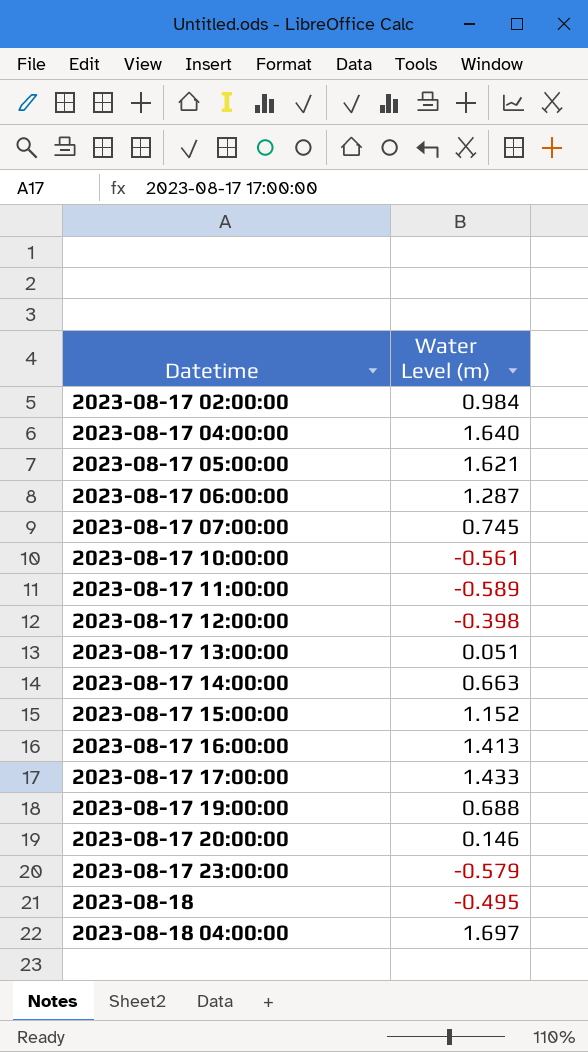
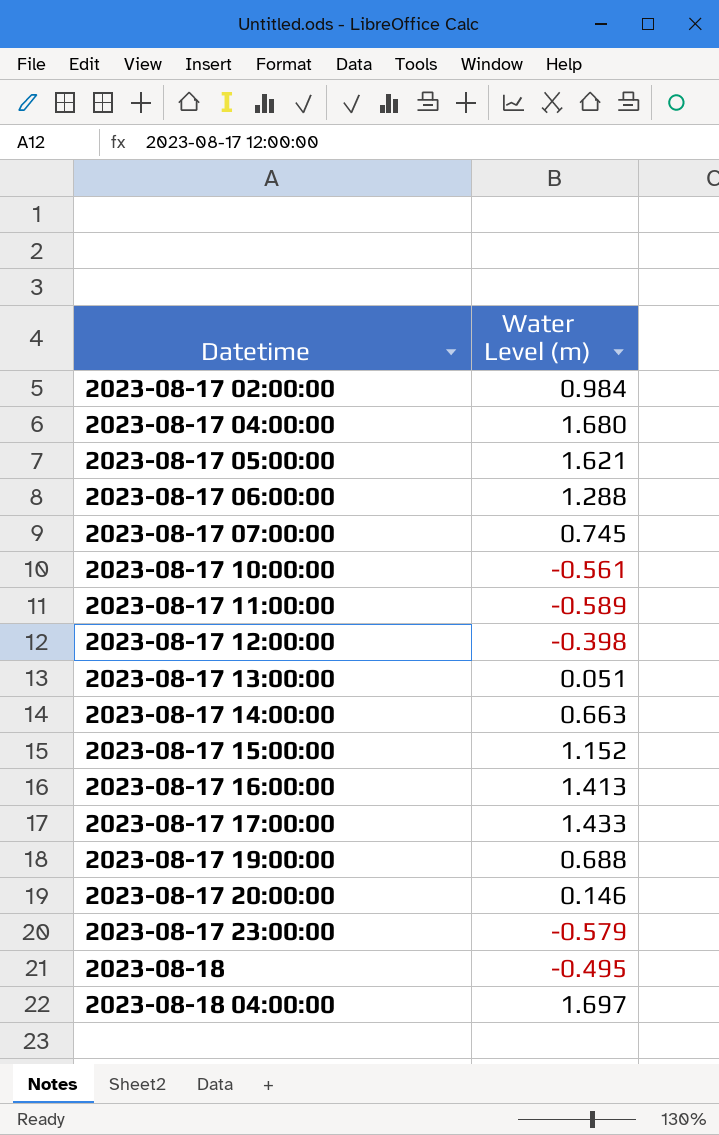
2023-08-17 04:00:00 | Water Level (m): 1.640 -> 1.680
2023-08-17 06:00:00 | Water Level (m): 1.287 -> 1.288

